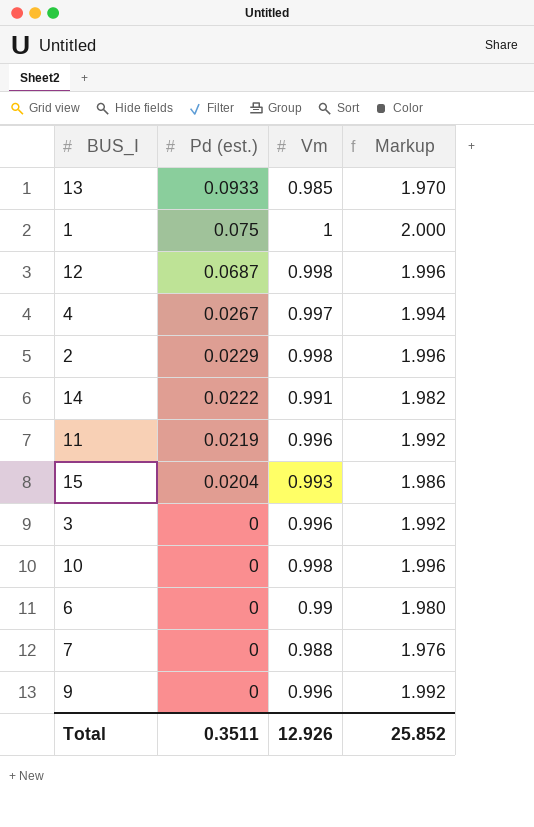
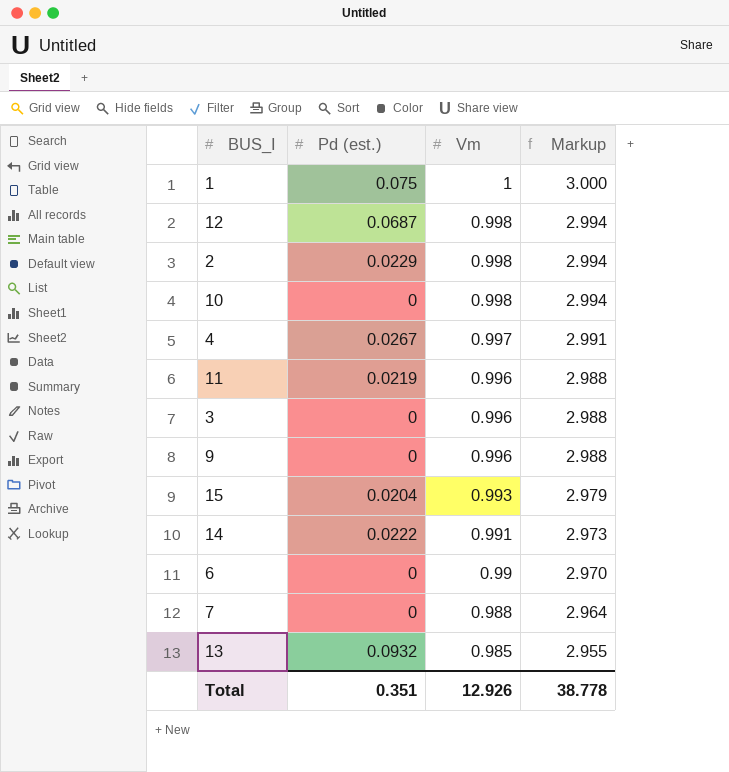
row order: Pd (est.) descending -> Vm descending
column Markup | formula: [Vm] * 2 -> [Vm] * 3
13 | Pd (est.): 0.0933 -> 0.0932
Total | Pd (est.): 0.3511 -> 0.351
Total | Markup: 25.852 -> 38.778

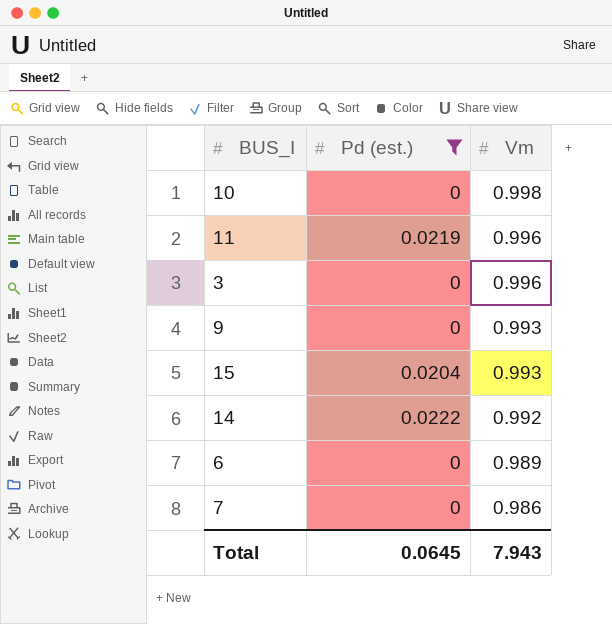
filter: none -> Pd (est.) <= 0.0222
column Markup | formula: [Vm] * 3 -> none
9 | Vm: 0.996 -> 0.993
14 | Vm: 0.991 -> 0.992
6 | Vm: 0.99 -> 0.989
7 | Vm: 0.988 -> 0.986
Total | Pd (est.): 0.351 -> 0.0645
Total | Vm: 12.926 -> 7.943

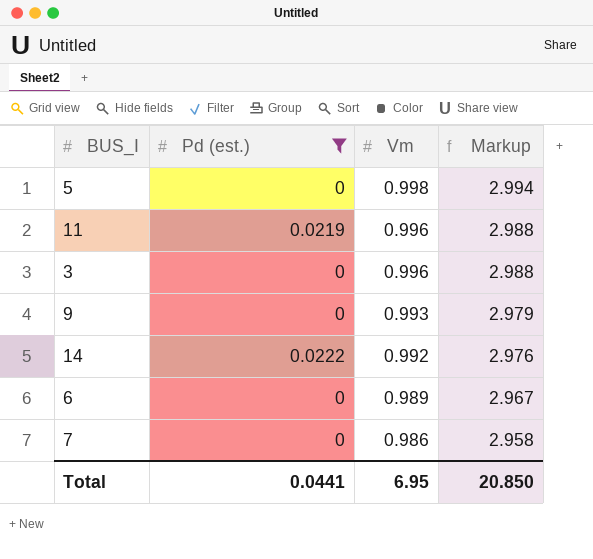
column Markup | formula: none -> [Vm] * 3
row 10: 0 | 0.998 -> none
row 15: 0.0204 | 0.993 -> none
row 5: none -> 0 | 0.998 | 2.994
Total | Pd (est.): 0.0645 -> 0.0441
Total | Vm: 7.943 -> 6.95

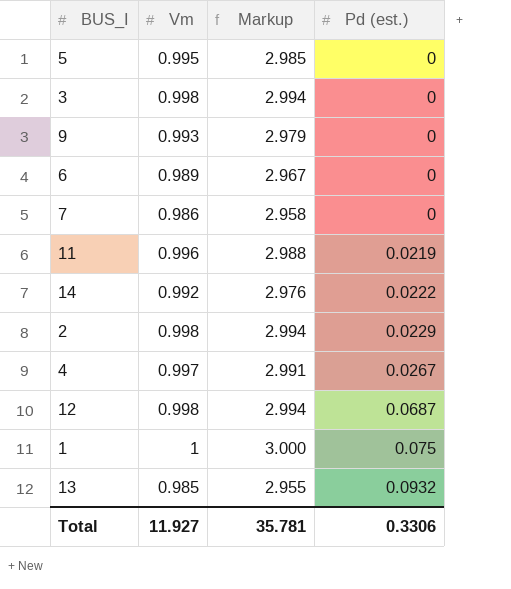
filter: Pd (est.) <= 0.0222 -> none
row order: Vm descending -> Pd (est.) ascending
column Pd (est.) | position: 2 -> 4
5 | Vm: 0.998 -> 0.995
5 | Markup: 2.994 -> 2.985
3 | Vm: 0.996 -> 0.998
3 | Markup: 2.988 -> 2.994
Total | Vm: 6.95 -> 11.927
Total | Markup: 20.850 -> 35.781
Total | Pd (est.): 0.0441 -> 0.3306

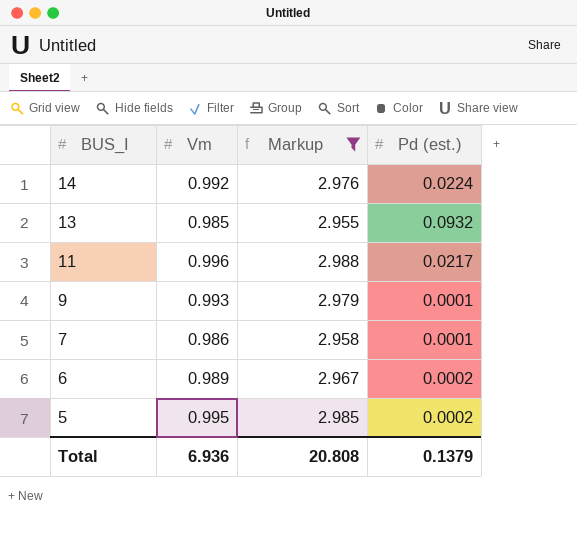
filter: none -> Markup <= 2.988
row order: Pd (est.) ascending -> BUS_I descending
14 | Pd (est.): 0.0222 -> 0.0224
11 | Pd (est.): 0.0219 -> 0.0217
9 | Pd (est.): 0 -> 0.0001
7 | Pd (est.): 0 -> 0.0001
6 | Pd (est.): 0 -> 0.0002
5 | Pd (est.): 0 -> 0.0002
Total | Vm: 11.927 -> 6.936
Total | Markup: 35.781 -> 20.808
Total | Pd (est.): 0.3306 -> 0.1379

